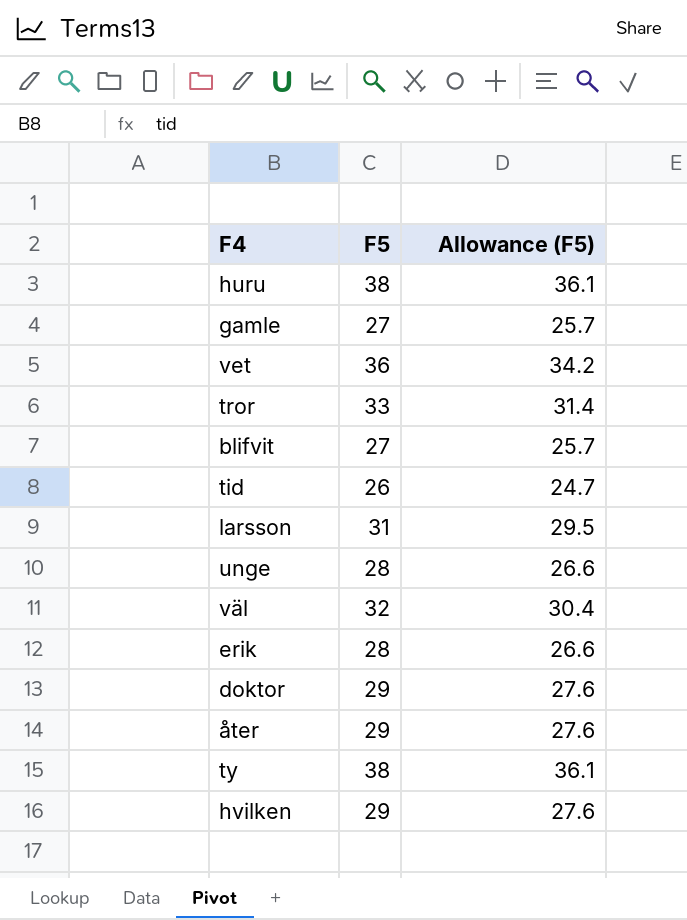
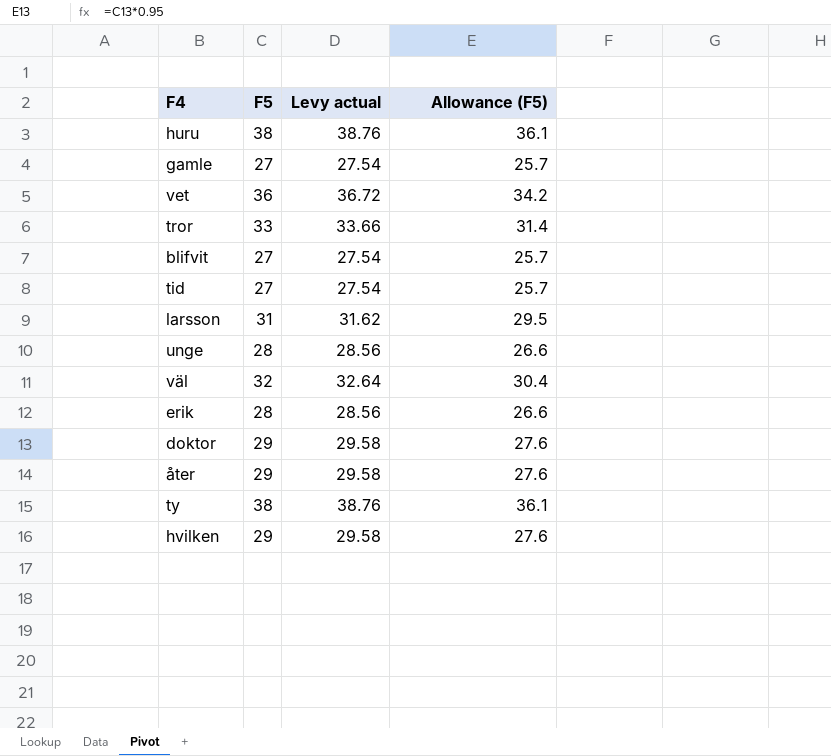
column Levy actual | formula: none -> [F5] * 1.02
tid | F5: 26 -> 27
tid | Allowance (F5): 24.7 -> 25.7

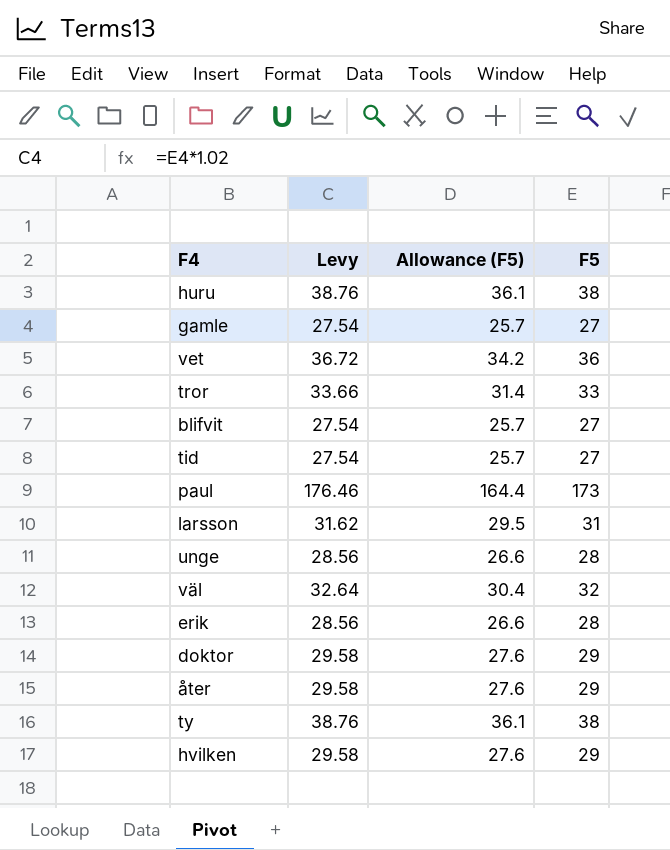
column name: Levy actual -> Levy
column F5 | position: 2 -> 4
row paul: none -> 176.46 | 164.4 | 173

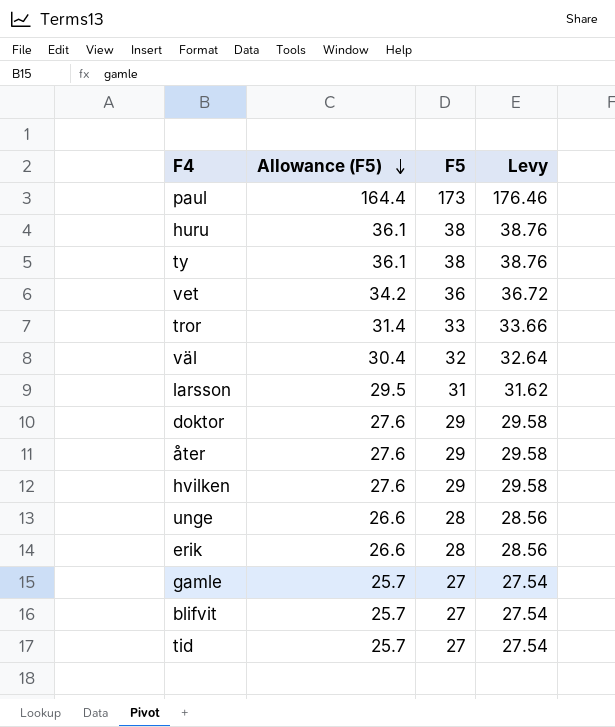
row order: none -> Allowance (F5) descending
column Levy | position: 2 -> 4

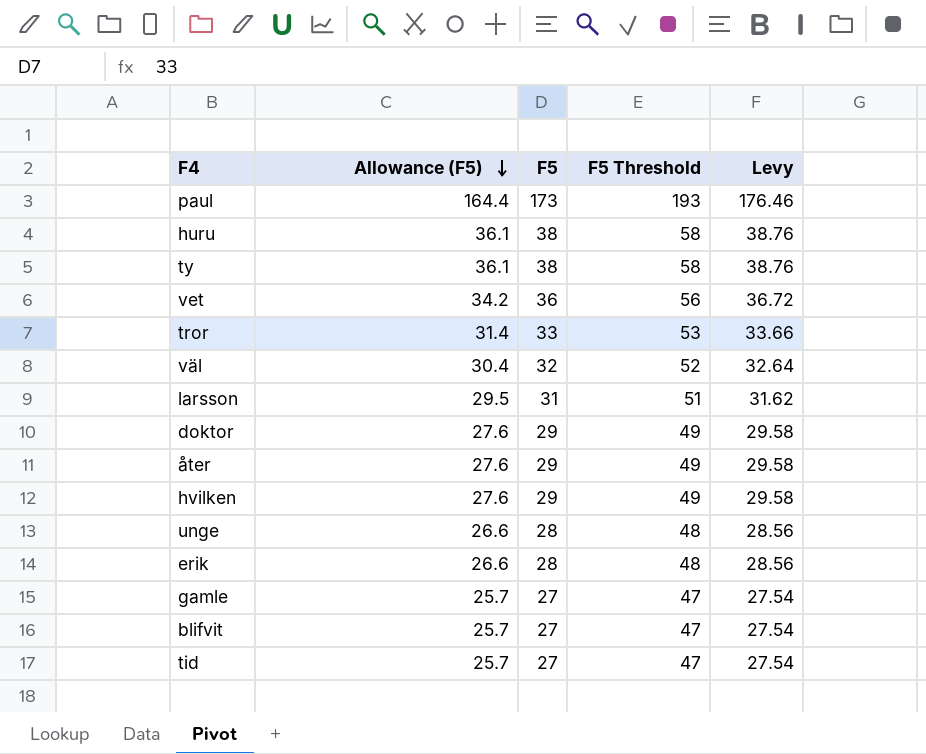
column F5 Threshold | formula: none -> [F5] + 20

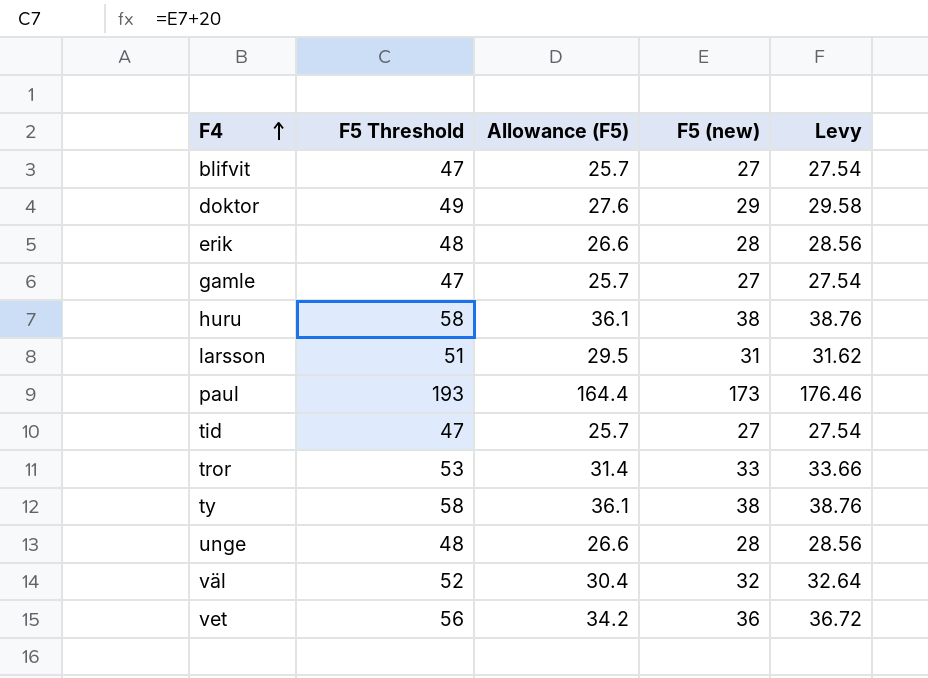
row order: Allowance (F5) descending -> F4 ascending
column F5 Threshold | position: 4 -> 2
column name: F5 -> F5 (new)
row åter: 27.6 | 29 | 49 | 29.58 -> none
row hvilken: 27.6 | 29 | 49 | 29.58 -> none

